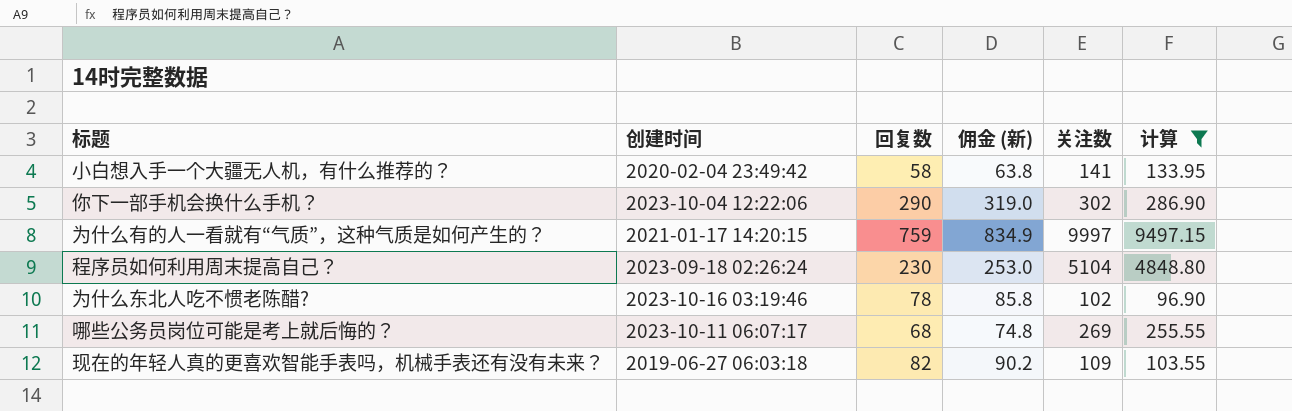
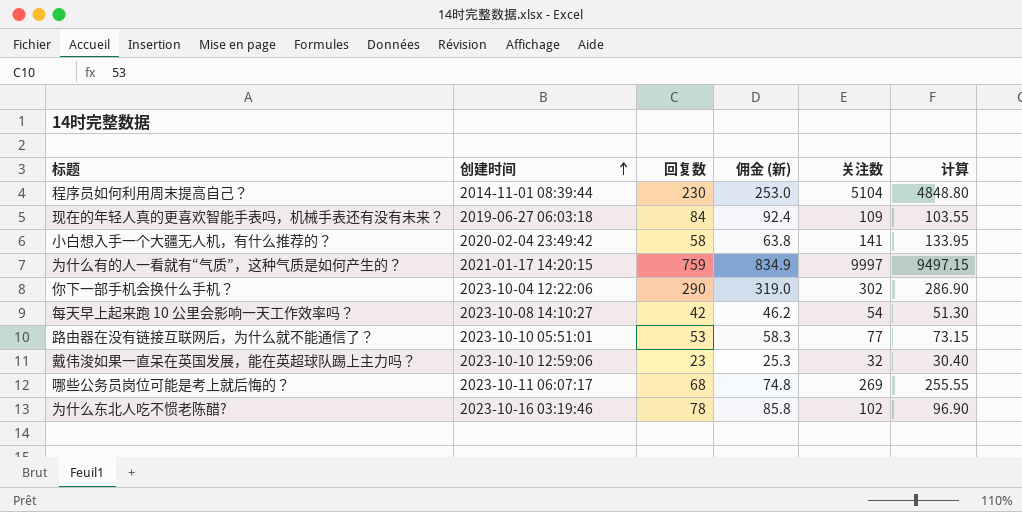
filter: 计算 >= 96.90 -> none
row order: none -> 创建时间 ascending
程序员如何利用周末提高自己？ | 创建时间: 2023-09-18 02:26:24 -> 2014-11-01 08:39:44
现在的年轻人真的更喜欢智能手表吗，机械手表还有没有未来？ | 回复数: 82 -> 84
现在的年轻人真的更喜欢智能手表吗，机械手表还有没有未来？ | 佣金 (新): 90.2 -> 92.4

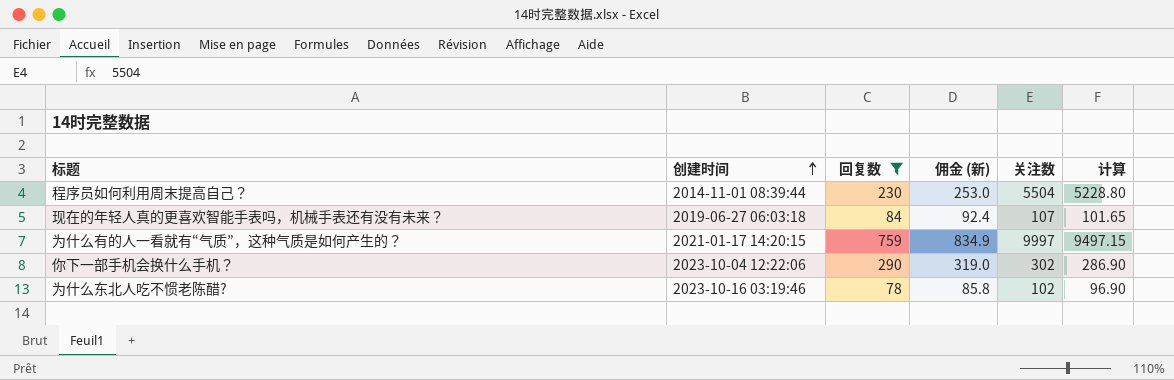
filter: none -> 回复数 >= 78
程序员如何利用周末提高自己？ | 关注数: 5104 -> 5504
程序员如何利用周末提高自己？ | 计算: 4848.80 -> 5228.80
现在的年轻人真的更喜欢智能手表吗，机械手表还有没有未来？ | 关注数: 109 -> 107
现在的年轻人真的更喜欢智能手表吗，机械手表还有没有未来？ | 计算: 103.55 -> 101.65

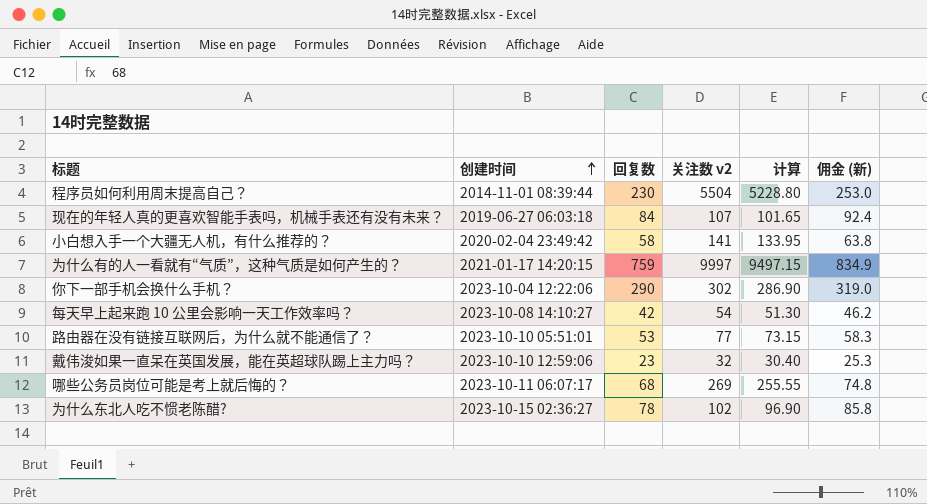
filter: 回复数 >= 78 -> none
column name: 关注数 -> 关注数 v2
column 佣金 (新) | position: 4 -> 6
为什么东北人吃不惯老陈醋? | 创建时间: 2023-10-16 03:19:46 -> 2023-10-15 02:36:27

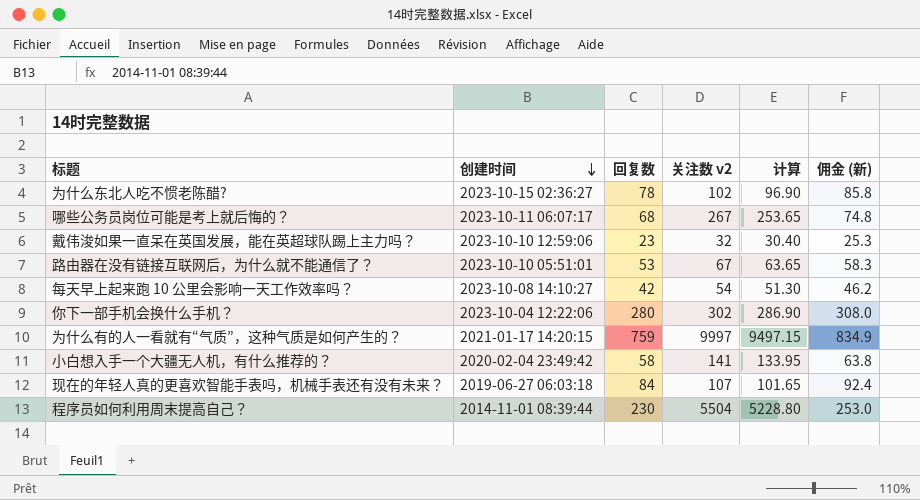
row order: 创建时间 ascending -> 创建时间 descending
哪些公务员岗位可能是考上就后悔的？ | 关注数 v2: 269 -> 267
哪些公务员岗位可能是考上就后悔的？ | 计算: 255.55 -> 253.65
路由器在没有链接互联网后，为什么就不能通信了？ | 关注数 v2: 77 -> 67
路由器在没有链接互联网后，为什么就不能通信了？ | 计算: 73.15 -> 63.65
你下一部手机会换什么手机？ | 回复数: 290 -> 280
你下一部手机会换什么手机？ | 佣金 (新): 319.0 -> 308.0

